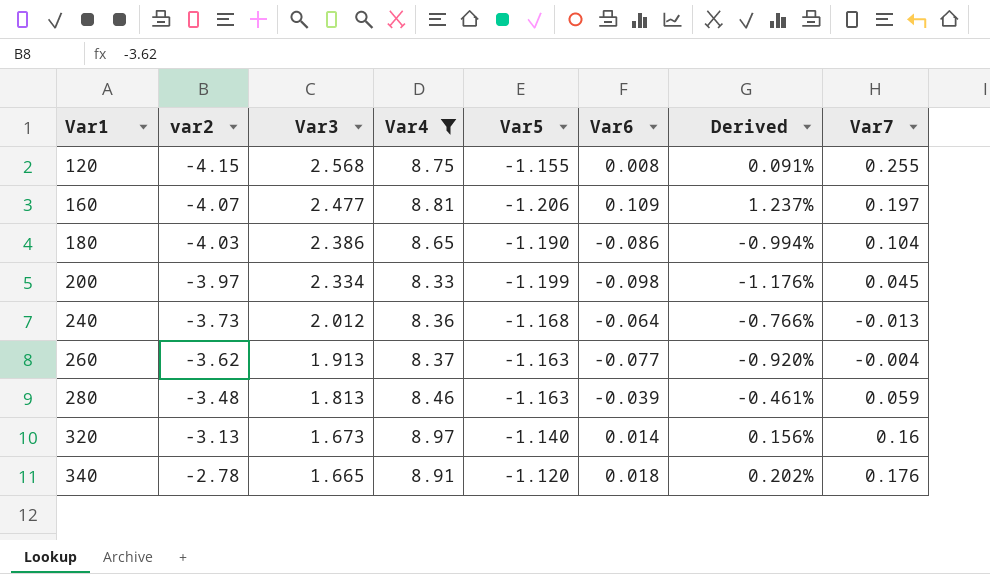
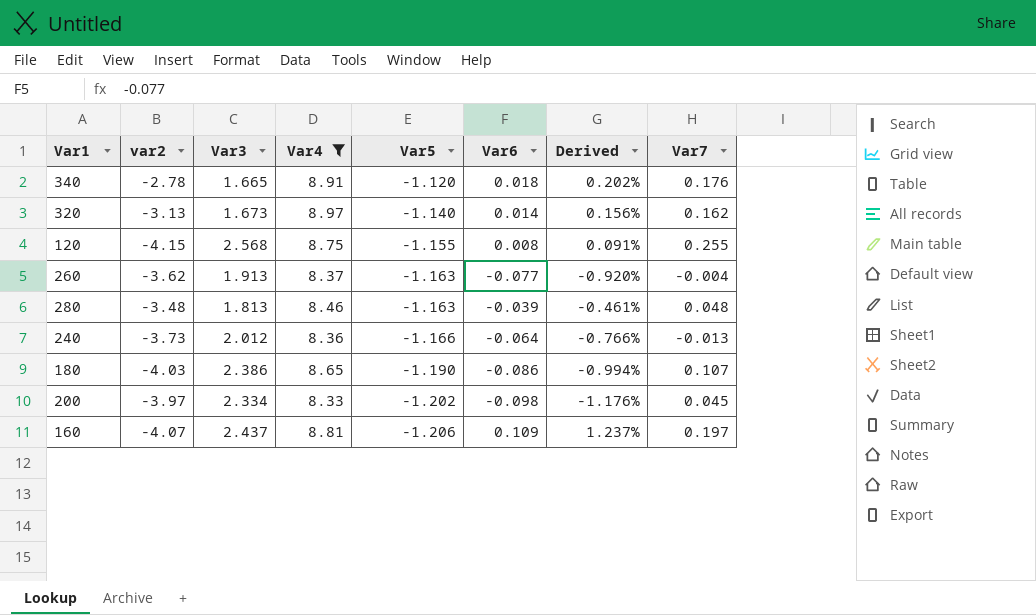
row order: Var1 ascending -> Var5 descending
320 | Var7: 0.16 -> 0.162
280 | Var7: 0.059 -> 0.048
240 | Var5: -1.168 -> -1.166
180 | Var7: 0.104 -> 0.107
200 | Var5: -1.199 -> -1.202
160 | Var3: 2.477 -> 2.437

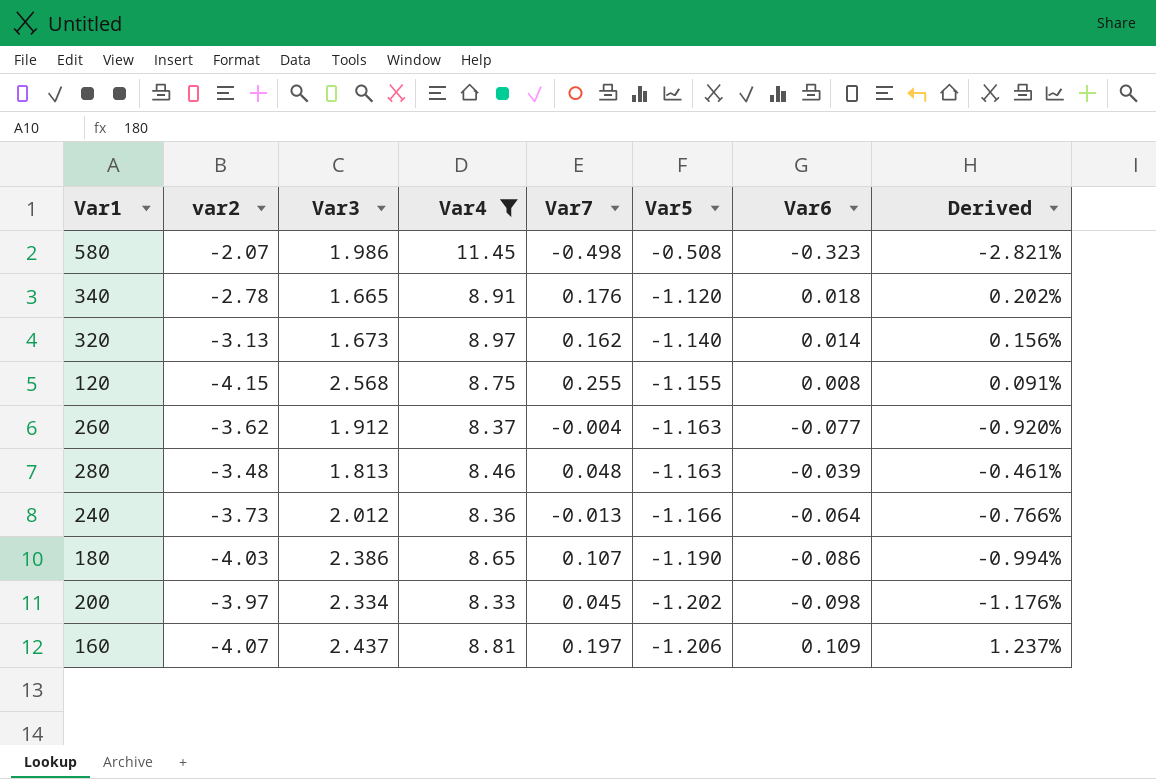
column Var7 | position: 8 -> 5
row 580: none -> -2.07 | 1.986 | 11.45 | -0.498 | -0.508 | -0.323 | -2.821%
260 | Var3: 1.913 -> 1.912

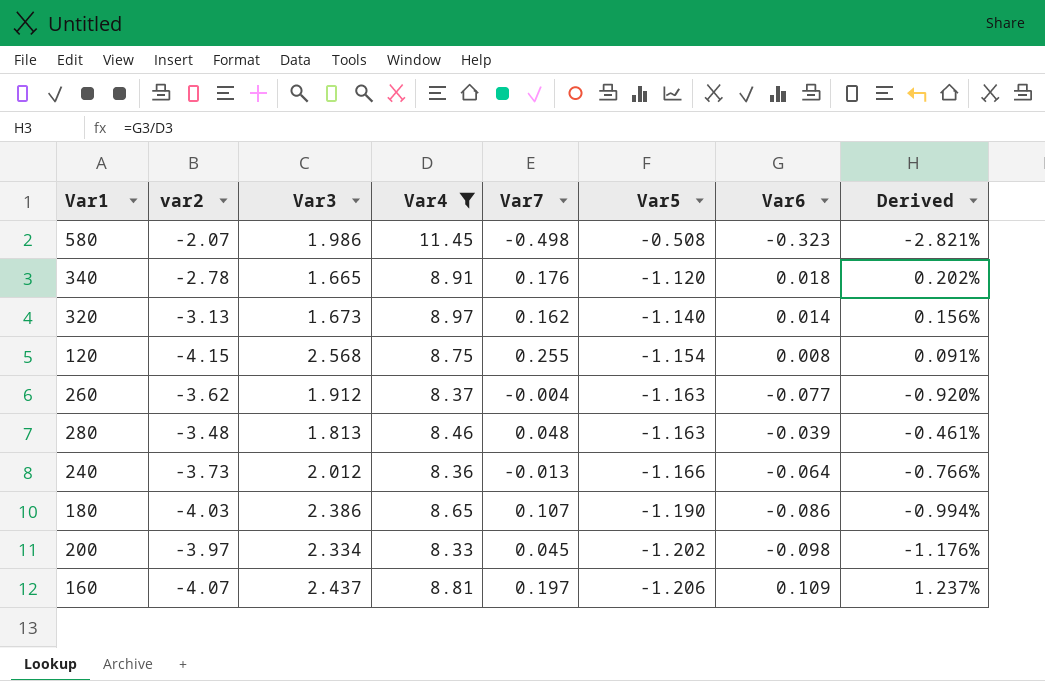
120 | Var5: -1.155 -> -1.154

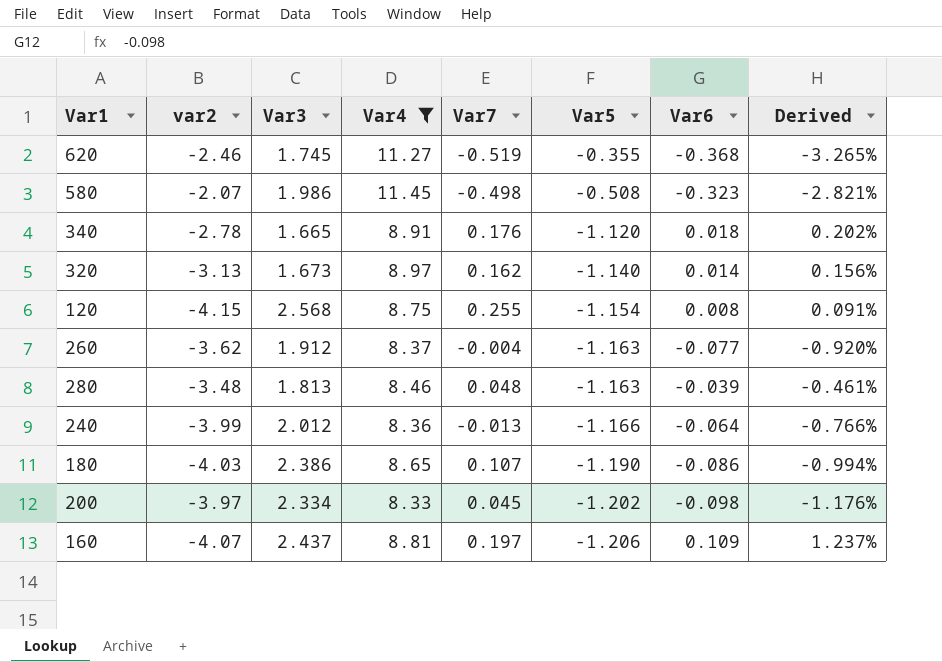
row 620: none -> -2.46 | 1.745 | 11.27 | -0.519 | -0.355 | -0.368 | -3.265%
240 | var2: -3.73 -> -3.99

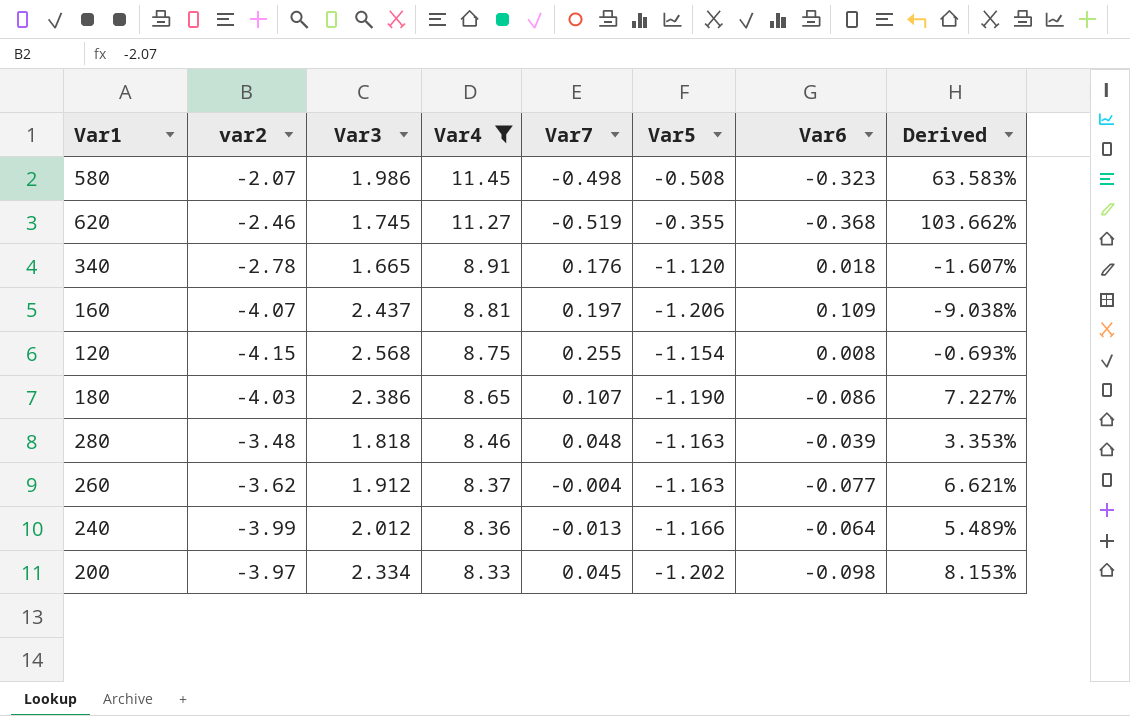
row order: Var5 descending -> Var4 descending
column Derived | formula: [Var6] / [Var4] -> [Var6] / [Var5]
row 320: -3.13 | 1.673 | 8.97 | 0.162 | -1.140 | 0.014 | 0.156% -> none
280 | Var3: 1.813 -> 1.818

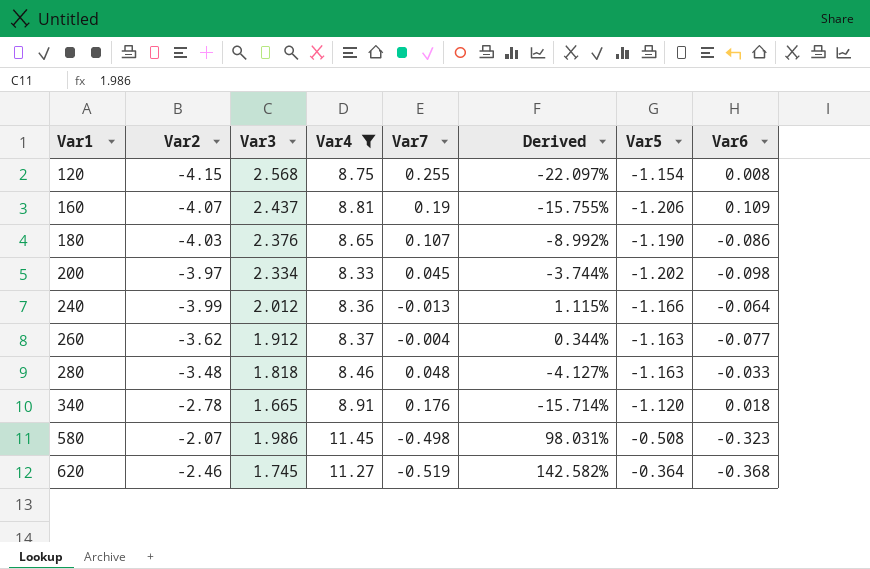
row order: Var4 descending -> Var1 ascending
column name: var2 -> Var2
column Derived | formula: [Var6] / [Var5] -> [Var7] / [Var5]
column Derived | position: 8 -> 6
160 | Var7: 0.197 -> 0.19
180 | Var3: 2.386 -> 2.376
280 | Var6: -0.039 -> -0.033
620 | Var5: -0.355 -> -0.364

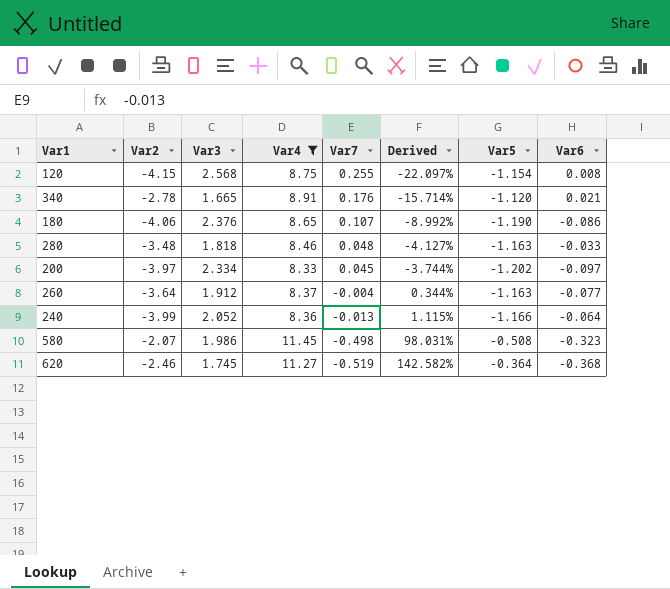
row order: Var1 ascending -> Var7 descending
row 160: -4.07 | 2.437 | 8.81 | 0.19 | -15.755% | -1.206 | 0.109 -> none
340 | Var6: 0.018 -> 0.021
180 | Var2: -4.03 -> -4.06
200 | Var6: -0.098 -> -0.097
260 | Var2: -3.62 -> -3.64
240 | Var3: 2.012 -> 2.052

